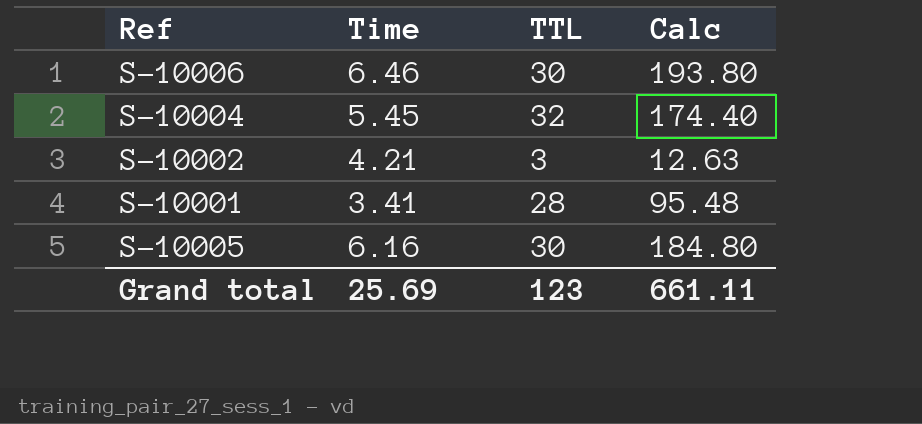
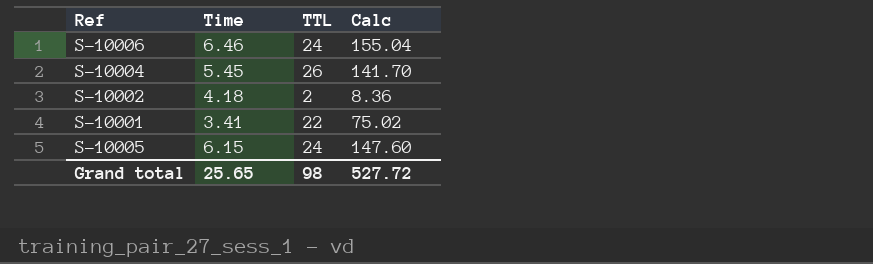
S-10006 | TTL: 30 -> 24
S-10006 | Calc: 193.80 -> 155.04
S-10004 | TTL: 32 -> 26
S-10004 | Calc: 174.40 -> 141.70
S-10002 | Time: 4.21 -> 4.18
S-10002 | TTL: 3 -> 2
S-10002 | Calc: 12.63 -> 8.36
S-10001 | TTL: 28 -> 22
S-10001 | Calc: 95.48 -> 75.02
S-10005 | Time: 6.16 -> 6.15
S-10005 | TTL: 30 -> 24
S-10005 | Calc: 184.80 -> 147.60
Grand total | Time: 25.69 -> 25.65
Grand total | TTL: 123 -> 98
Grand total | Calc: 661.11 -> 527.72

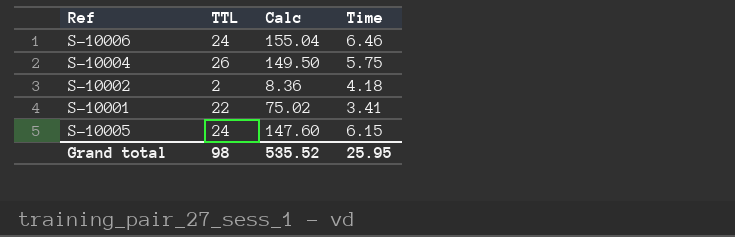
column Time | position: 2 -> 4
S-10004 | Calc: 141.70 -> 149.50
S-10004 | Time: 5.45 -> 5.75
Grand total | Calc: 527.72 -> 535.52
Grand total | Time: 25.65 -> 25.95

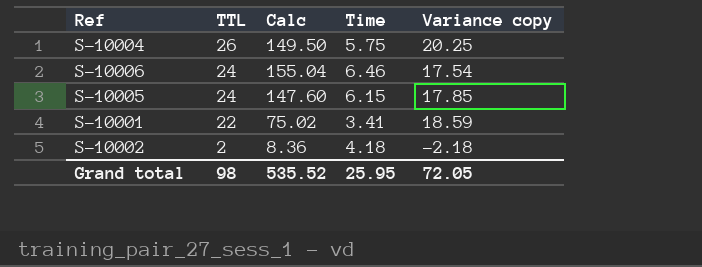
row order: none -> TTL descending
column Variance copy | formula: none -> [TTL] - [Time]

